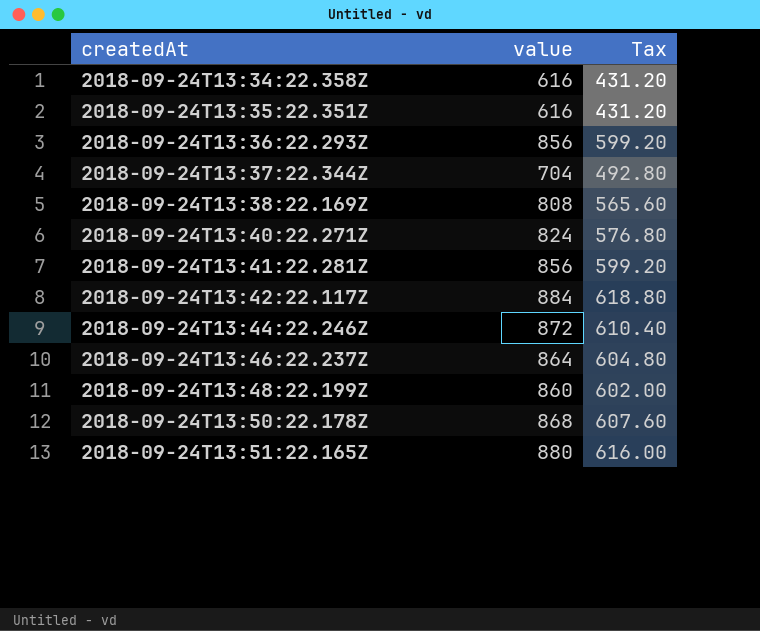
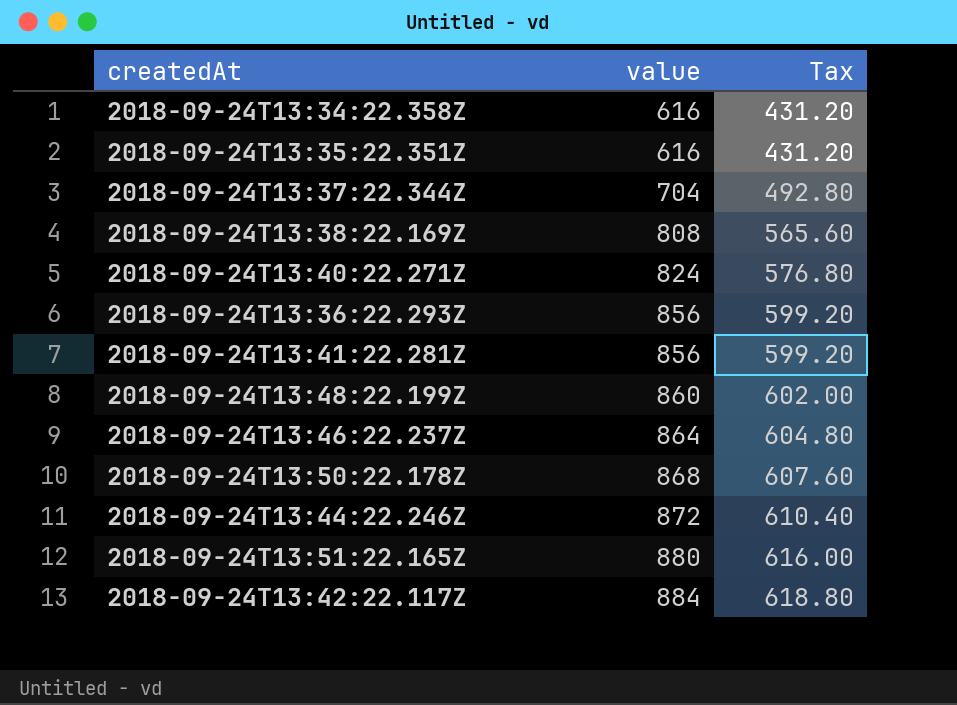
row order: createdAt ascending -> value ascending

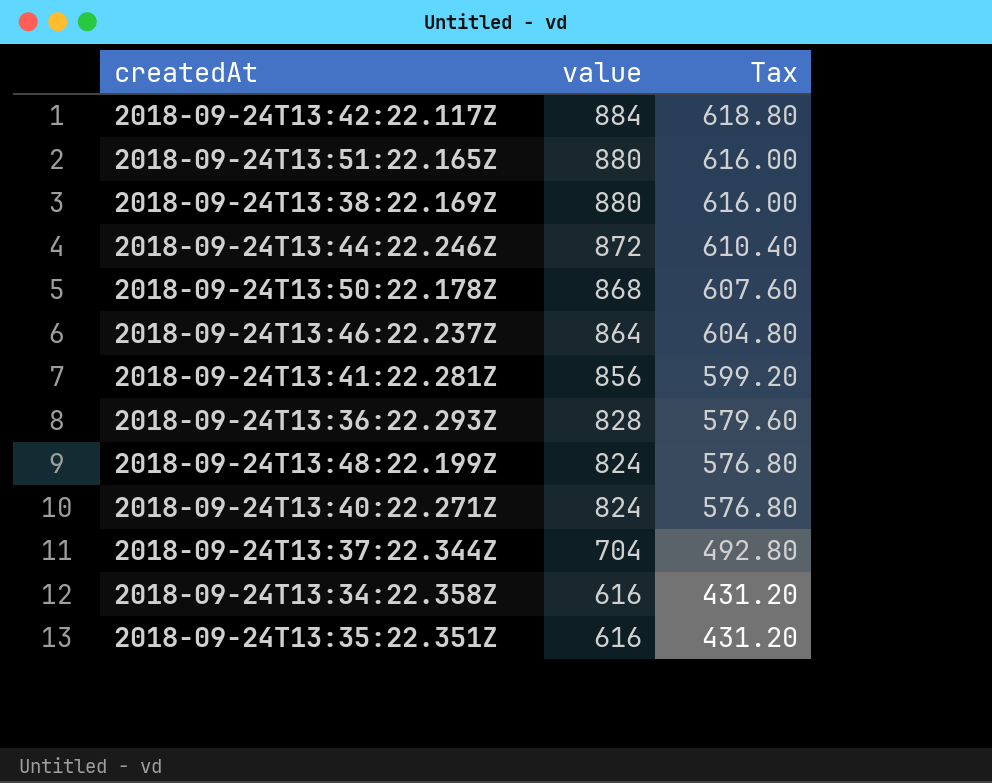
row order: value ascending -> value descending
2018-09-24T13:38:22.169Z | value: 808 -> 880
2018-09-24T13:38:22.169Z | Tax: 565.60 -> 616.00
2018-09-24T13:36:22.293Z | value: 856 -> 828
2018-09-24T13:36:22.293Z | Tax: 599.20 -> 579.60
2018-09-24T13:48:22.199Z | value: 860 -> 824
2018-09-24T13:48:22.199Z | Tax: 602.00 -> 576.80

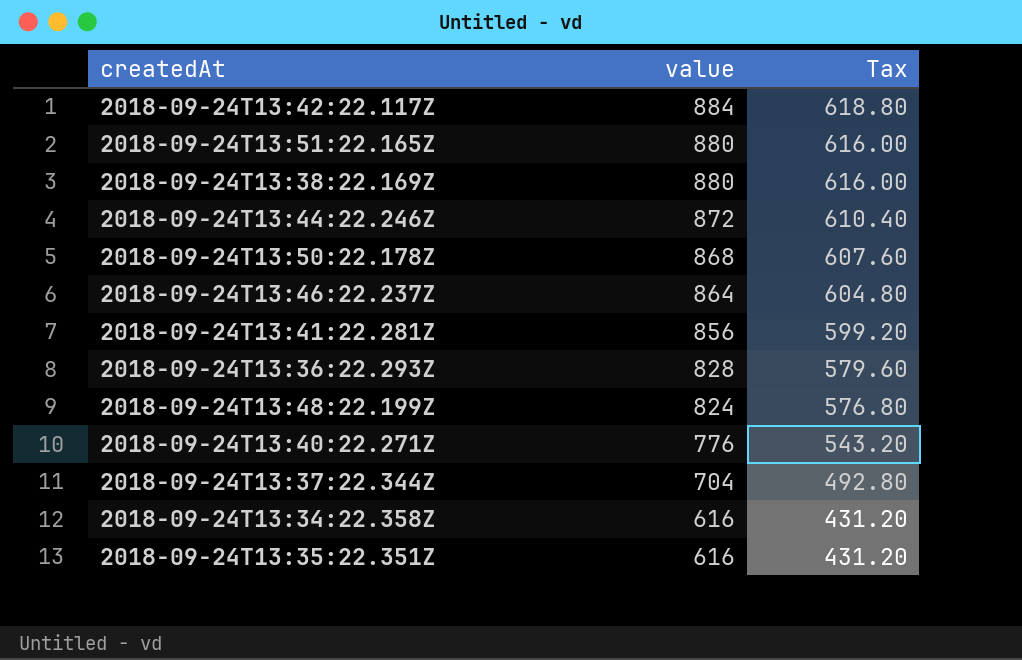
2018-09-24T13:40:22.271Z | value: 824 -> 776
2018-09-24T13:40:22.271Z | Tax: 576.80 -> 543.20

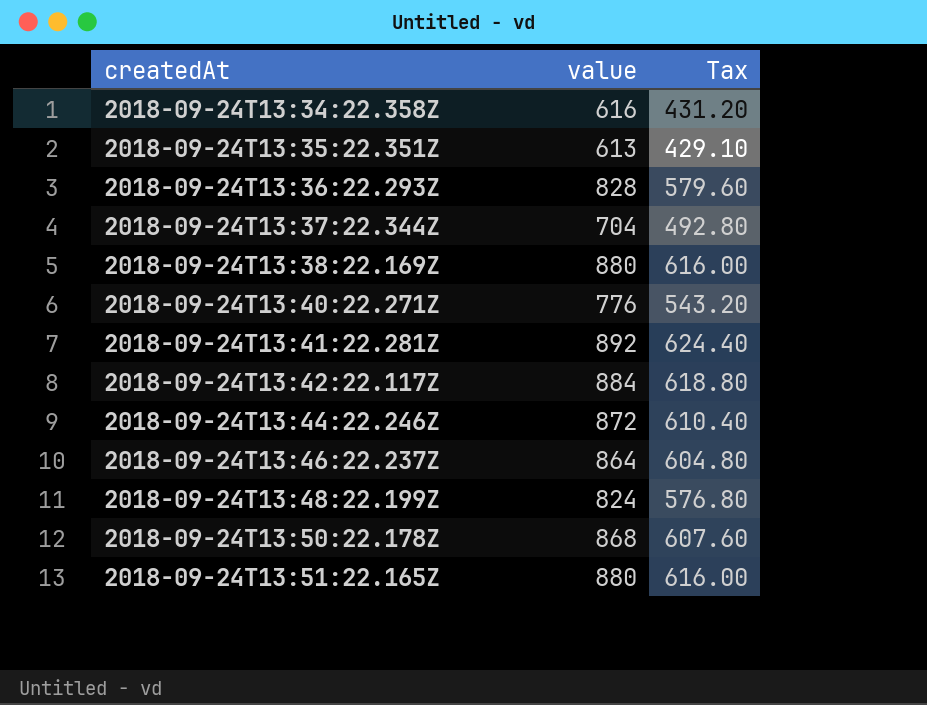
row order: value descending -> createdAt ascending
2018-09-24T13:35:22.351Z | value: 616 -> 613
2018-09-24T13:35:22.351Z | Tax: 431.20 -> 429.10
2018-09-24T13:41:22.281Z | value: 856 -> 892
2018-09-24T13:41:22.281Z | Tax: 599.20 -> 624.40

